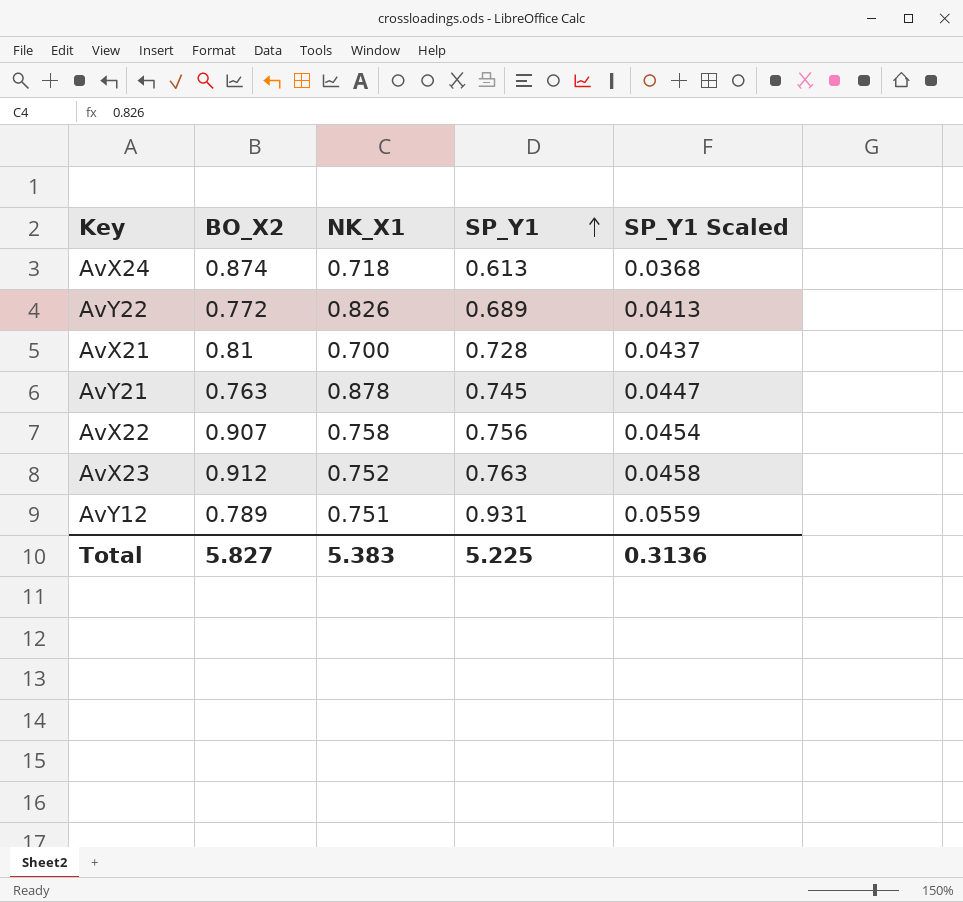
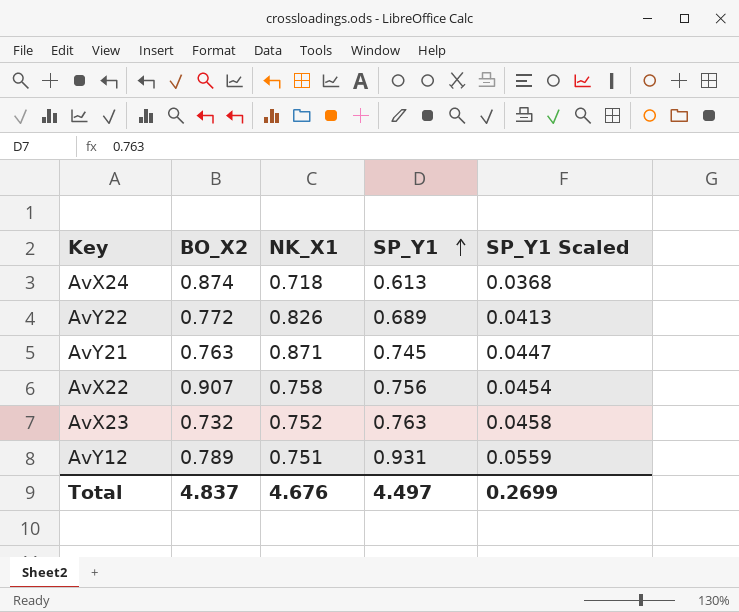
row AvX21: 0.81 | 0.700 | 0.728 | 0.0437 -> none
AvY21 | NK_X1: 0.878 -> 0.871
AvX23 | BO_X2: 0.912 -> 0.732
Total | BO_X2: 5.827 -> 4.837
Total | NK_X1: 5.383 -> 4.676
Total | SP_Y1: 5.225 -> 4.497
Total | SP_Y1 Scaled: 0.3136 -> 0.2699

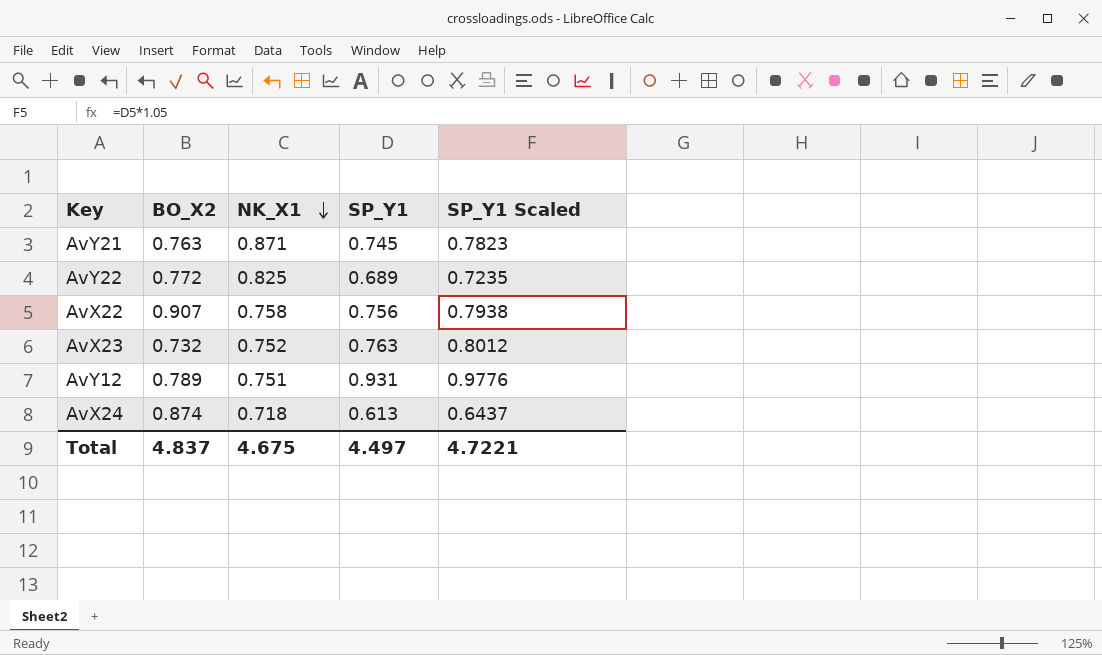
row order: SP_Y1 ascending -> NK_X1 descending
column SP_Y1 Scaled | formula: [SP_Y1] * 0.06 -> [SP_Y1] * 1.05
AvY22 | NK_X1: 0.826 -> 0.825
Total | NK_X1: 4.676 -> 4.675
Total | SP_Y1 Scaled: 0.2699 -> 4.7221

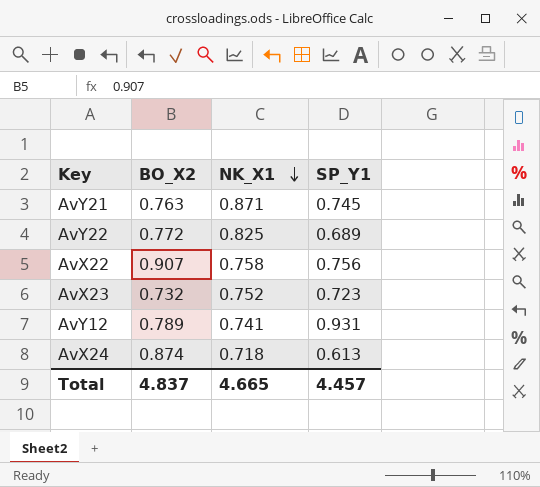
column SP_Y1 Scaled | formula: [SP_Y1] * 1.05 -> none
AvX23 | SP_Y1: 0.763 -> 0.723
AvY12 | NK_X1: 0.751 -> 0.741
Total | NK_X1: 4.675 -> 4.665
Total | SP_Y1: 4.497 -> 4.457

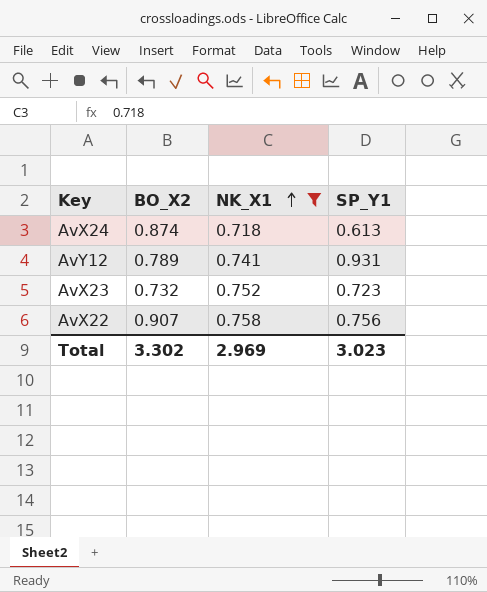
filter: none -> NK_X1 <= 0.758
row order: NK_X1 descending -> NK_X1 ascending
Total | BO_X2: 4.837 -> 3.302
Total | NK_X1: 4.665 -> 2.969
Total | SP_Y1: 4.457 -> 3.023

